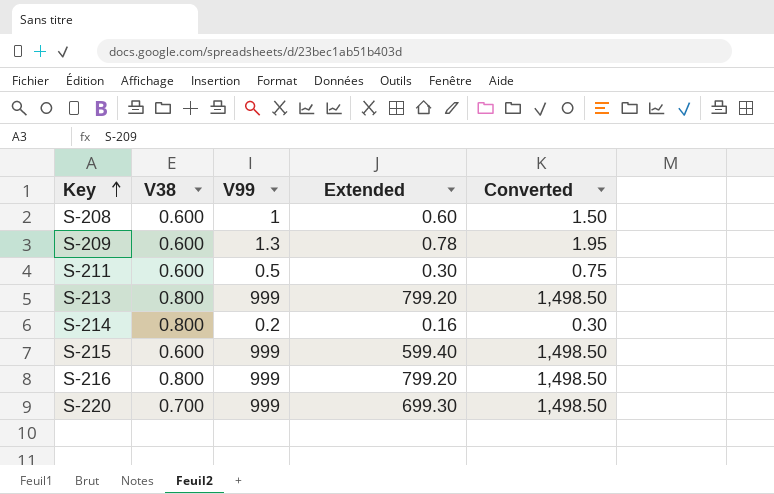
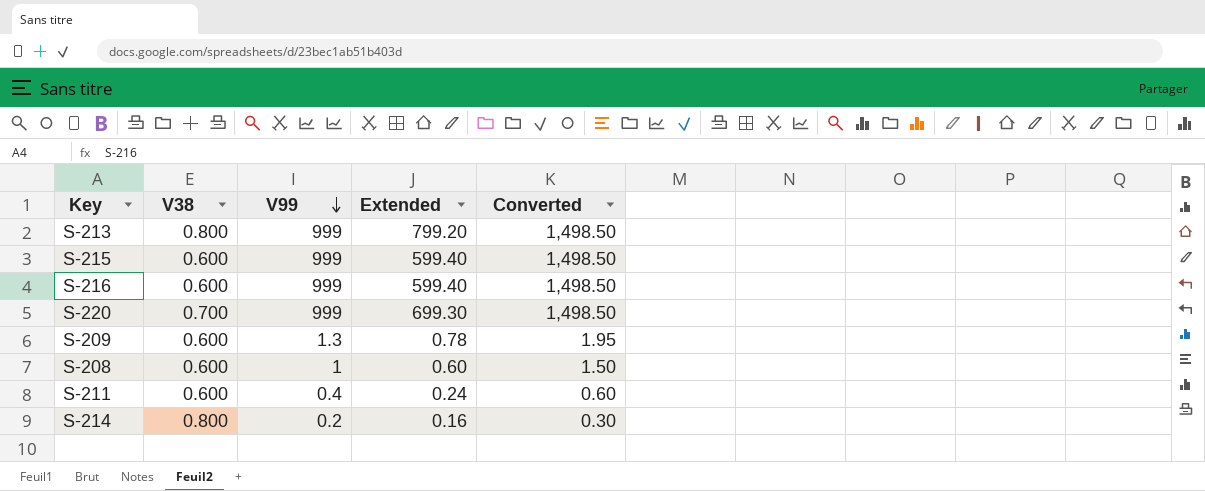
row order: Key ascending -> V99 descending
S-216 | V38: 0.800 -> 0.600
S-216 | Extended: 799.20 -> 599.40
S-211 | V99: 0.5 -> 0.4
S-211 | Extended: 0.30 -> 0.24
S-211 | Converted: 0.75 -> 0.60

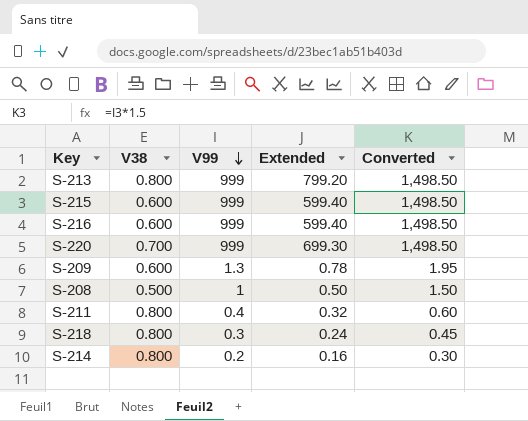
S-208 | V38: 0.600 -> 0.500
S-208 | Extended: 0.60 -> 0.50
S-211 | V38: 0.600 -> 0.800
S-211 | Extended: 0.24 -> 0.32
row S-218: none -> 0.800 | 0.3 | 0.24 | 0.45

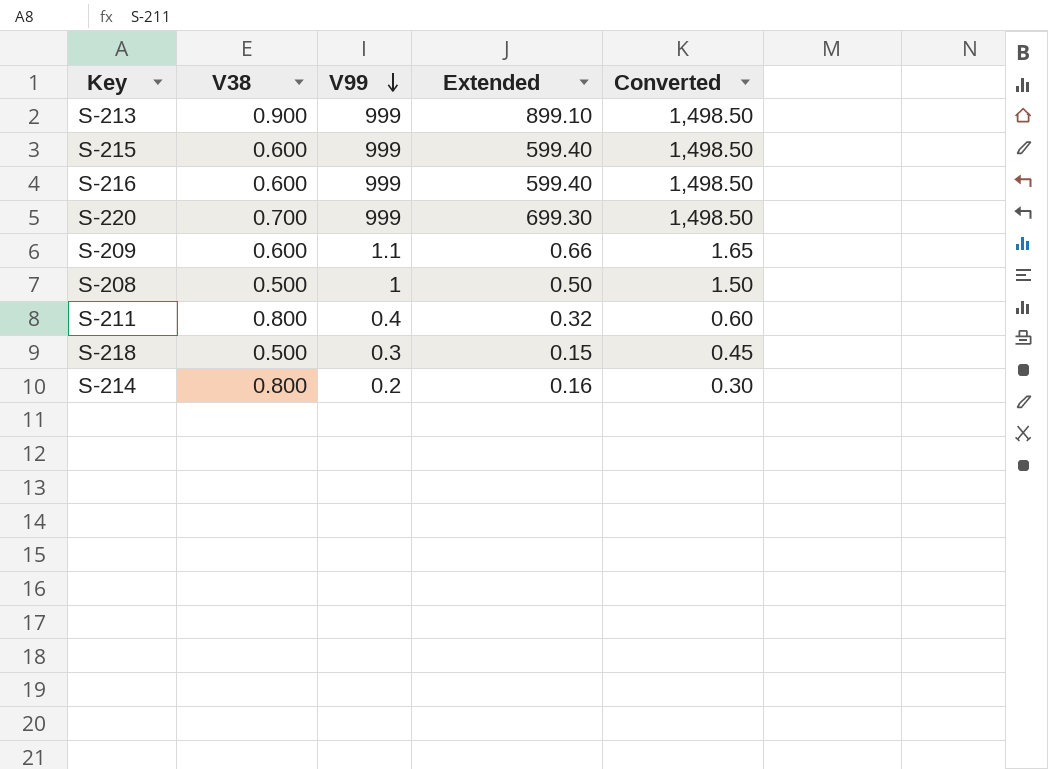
S-213 | V38: 0.800 -> 0.900
S-213 | Extended: 799.20 -> 899.10
S-209 | V99: 1.3 -> 1.1
S-209 | Extended: 0.78 -> 0.66
S-209 | Converted: 1.95 -> 1.65
S-218 | V38: 0.800 -> 0.500
S-218 | Extended: 0.24 -> 0.15

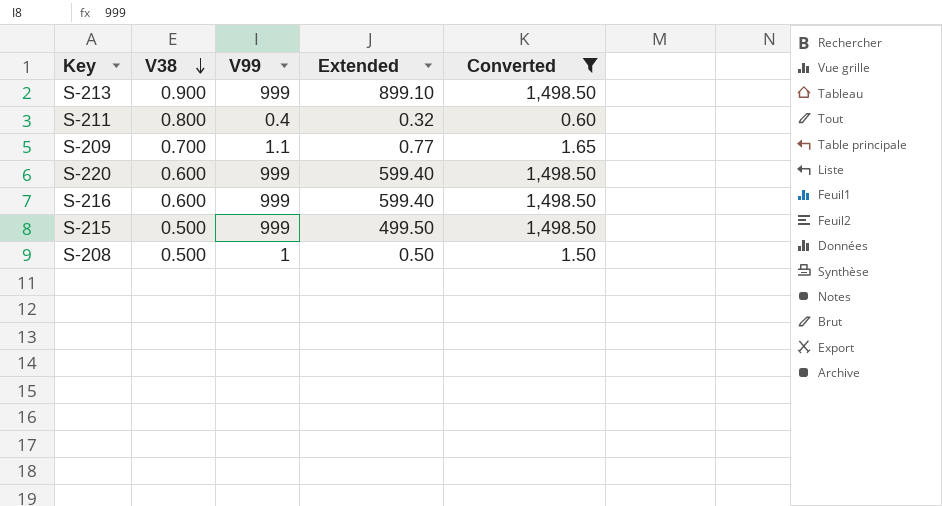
filter: none -> Converted >= 0.60
row order: V99 descending -> V38 descending
S-209 | V38: 0.600 -> 0.700
S-209 | Extended: 0.66 -> 0.77
S-220 | V38: 0.700 -> 0.600
S-220 | Extended: 699.30 -> 599.40
S-215 | V38: 0.600 -> 0.500
S-215 | Extended: 599.40 -> 499.50

